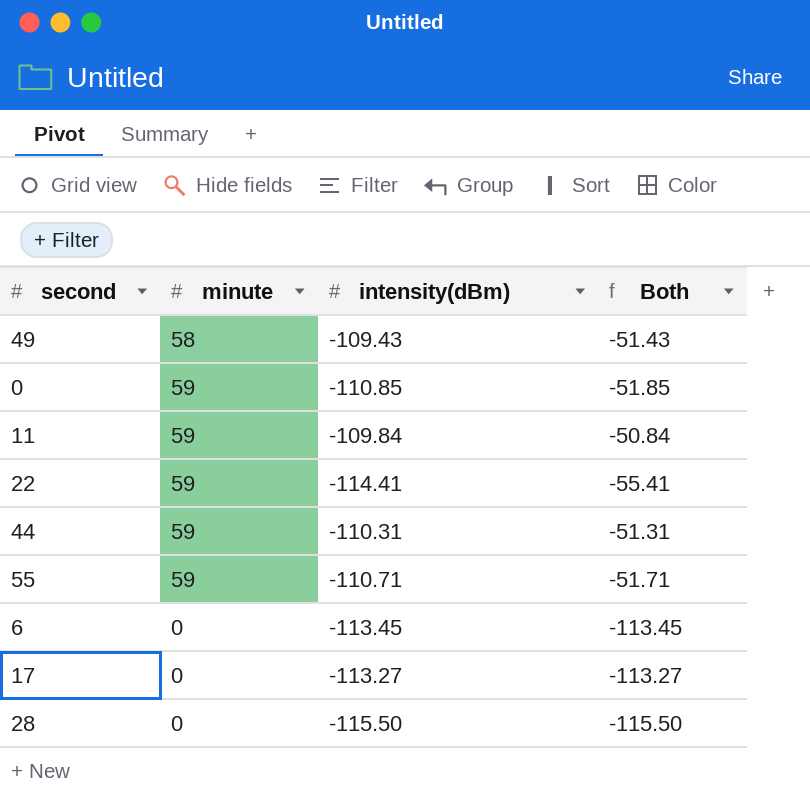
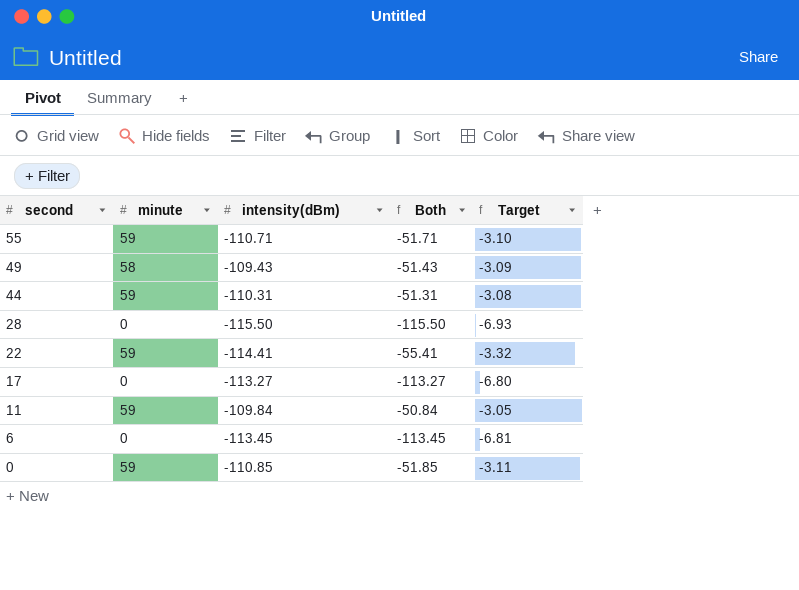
row order: none -> second descending
column Target | formula: none -> [Both] * 0.06

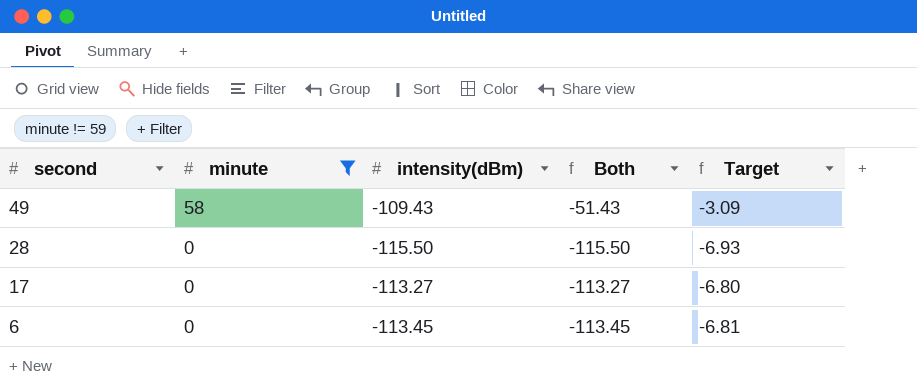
filter: none -> minute != 59

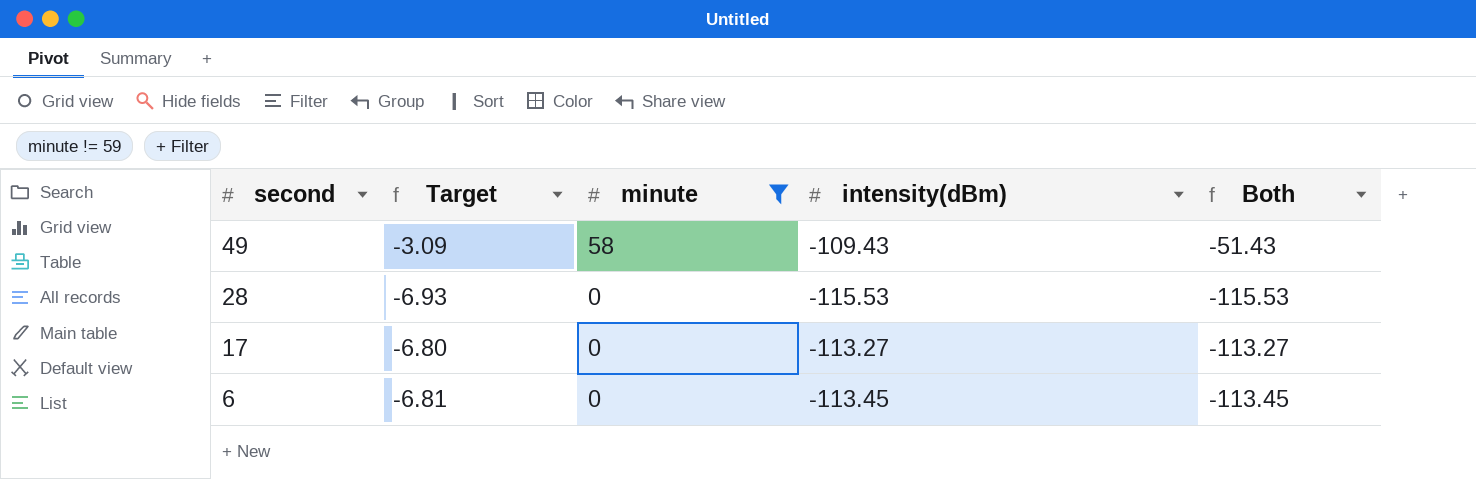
column Target | position: 5 -> 2
28 | intensity(dBm): -115.50 -> -115.53
28 | Both: -115.50 -> -115.53

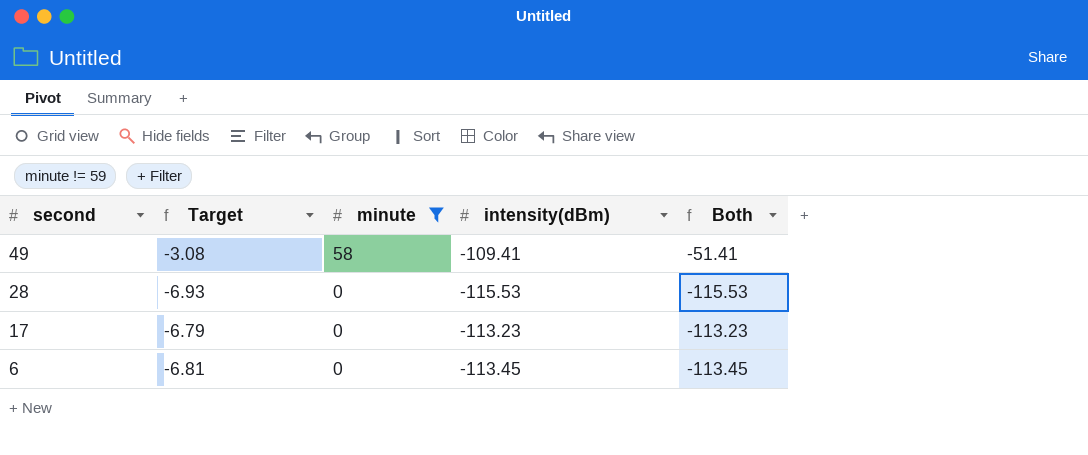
49 | Target: -3.09 -> -3.08
49 | intensity(dBm): -109.43 -> -109.41
49 | Both: -51.43 -> -51.41
17 | Target: -6.80 -> -6.79
17 | intensity(dBm): -113.27 -> -113.23
17 | Both: -113.27 -> -113.23

